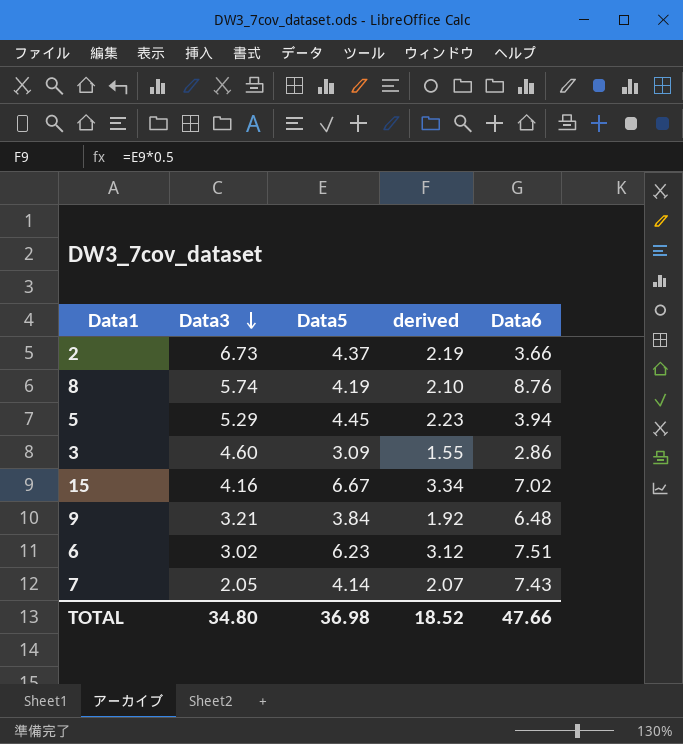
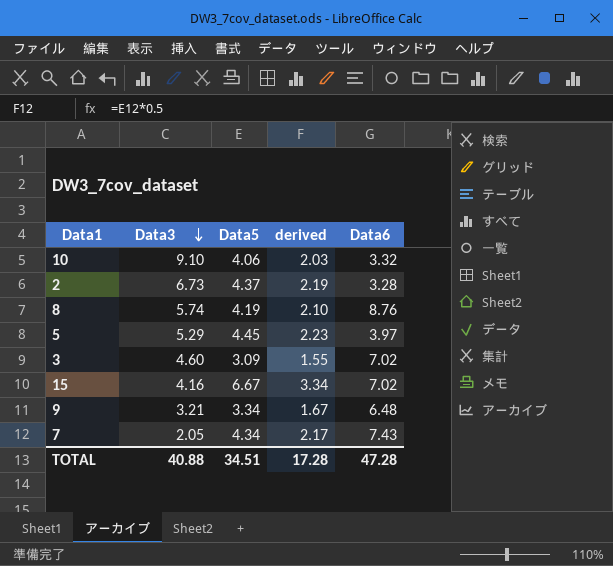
row 6: 3.02 | 6.23 | 3.12 | 7.51 -> none
row 10: none -> 9.10 | 4.06 | 2.03 | 3.32
2 | Data6: 3.66 -> 3.28
5 | Data6: 3.94 -> 3.97
3 | Data6: 2.86 -> 7.02
9 | Data5: 3.84 -> 3.34
9 | derived: 1.92 -> 1.67
7 | Data5: 4.14 -> 4.34
7 | derived: 2.07 -> 2.17
TOTAL | Data3: 34.80 -> 40.88
TOTAL | Data5: 36.98 -> 34.51
TOTAL | derived: 18.52 -> 17.28
TOTAL | Data6: 47.66 -> 47.28

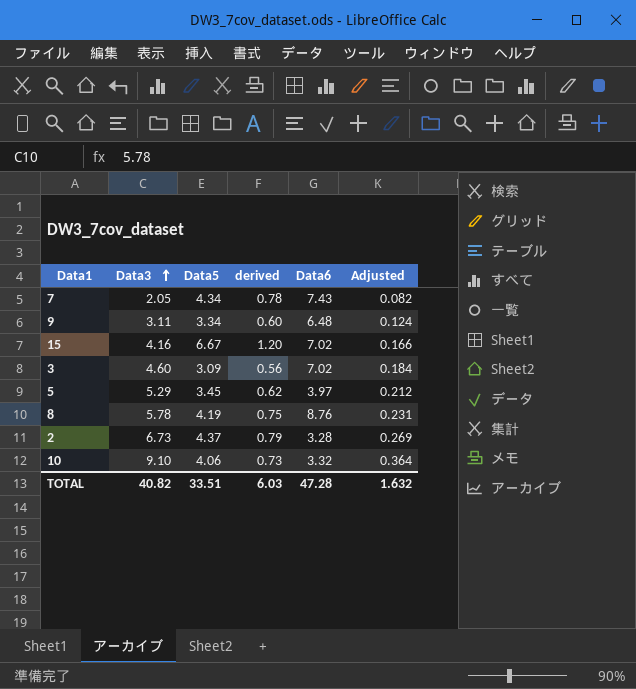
row order: Data3 descending -> Data3 ascending
column derived | formula: [Data5] * 0.5 -> [Data5] * 0.18
column Adjusted | formula: none -> [Data3] * 0.04
9 | Data3: 3.21 -> 3.11
5 | Data5: 4.45 -> 3.45
8 | Data3: 5.74 -> 5.78
TOTAL | Data3: 40.88 -> 40.82
TOTAL | Data5: 34.51 -> 33.51
TOTAL | derived: 17.28 -> 6.03

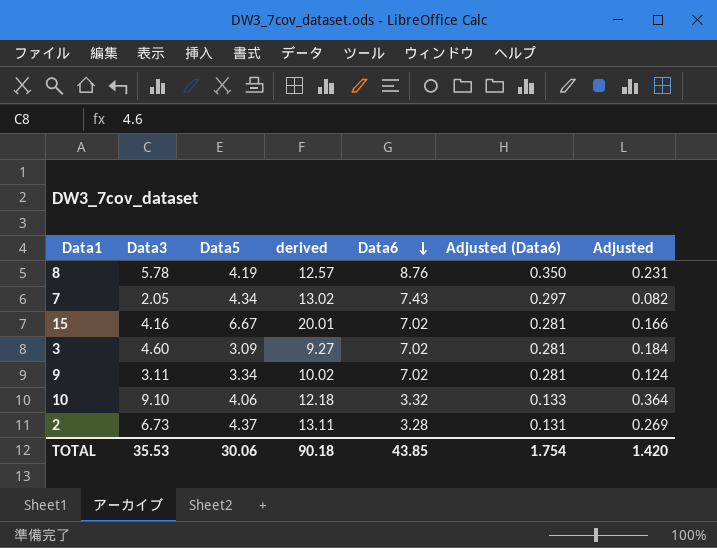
row order: Data3 ascending -> Data6 descending
column derived | formula: [Data5] * 0.18 -> [Data5] * 3
column Adjusted (Data6) | formula: none -> [Data6] * 0.04
row 5: 5.29 | 3.45 | 0.62 | 3.97 | 0.212 -> none
9 | Data6: 6.48 -> 7.02
TOTAL | Data3: 40.82 -> 35.53
TOTAL | Data5: 33.51 -> 30.06
TOTAL | derived: 6.03 -> 90.18
TOTAL | Data6: 47.28 -> 43.85
TOTAL | Adjusted: 1.632 -> 1.420

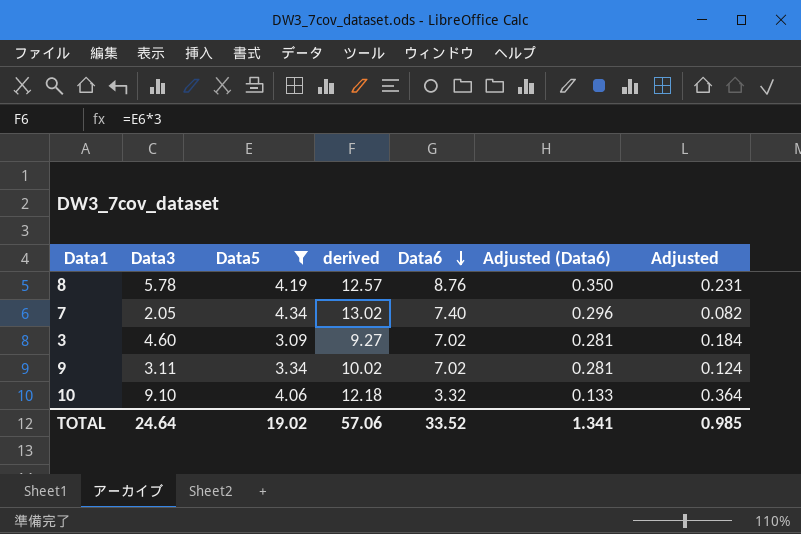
filter: none -> Data5 <= 4.34
7 | Data6: 7.43 -> 7.40
7 | Adjusted (Data6): 0.297 -> 0.296
TOTAL | Data3: 35.53 -> 24.64
TOTAL | Data5: 30.06 -> 19.02
TOTAL | derived: 90.18 -> 57.06
TOTAL | Data6: 43.85 -> 33.52
TOTAL | Adjusted (Data6): 1.754 -> 1.341
TOTAL | Adjusted: 1.420 -> 0.985

